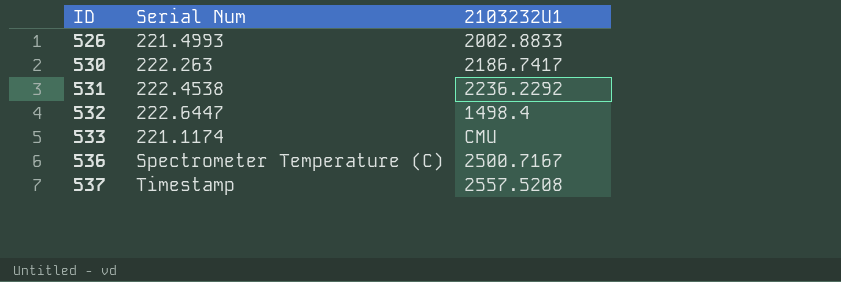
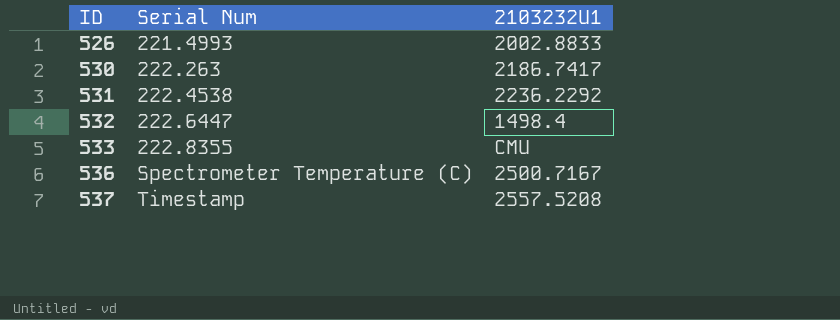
533 | Serial Num: 221.1174 -> 222.8355

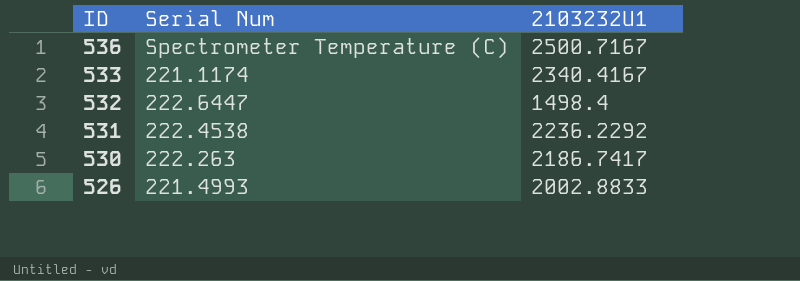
row order: ID ascending -> ID descending
row 537: Timestamp | 2557.5208 -> none
533 | Serial Num: 222.8355 -> 221.1174
533 | 2103232U1: CMU -> 2340.4167

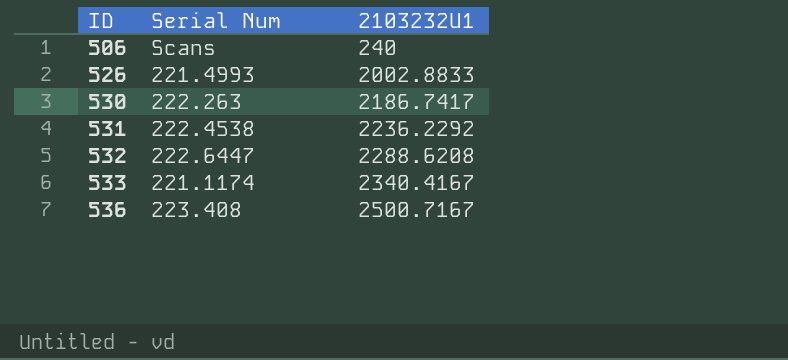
row order: ID descending -> ID ascending
row 506: none -> Scans | 240
532 | 2103232U1: 1498.4 -> 2288.6208
536 | Serial Num: Spectrometer Temperature (C) -> 223.408

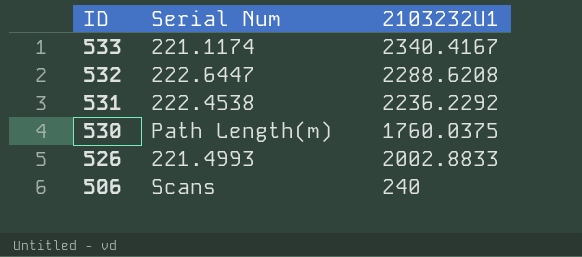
row order: ID ascending -> ID descending
row 536: 223.408 | 2500.7167 -> none
530 | Serial Num: 222.263 -> Path Length(m)
530 | 2103232U1: 2186.7417 -> 1760.0375

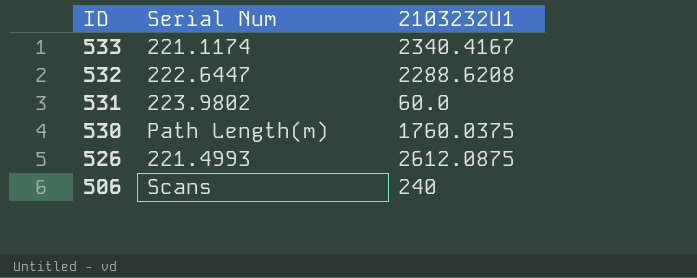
531 | Serial Num: 222.4538 -> 223.9802
531 | 2103232U1: 2236.2292 -> 60.0
526 | 2103232U1: 2002.8833 -> 2612.0875

